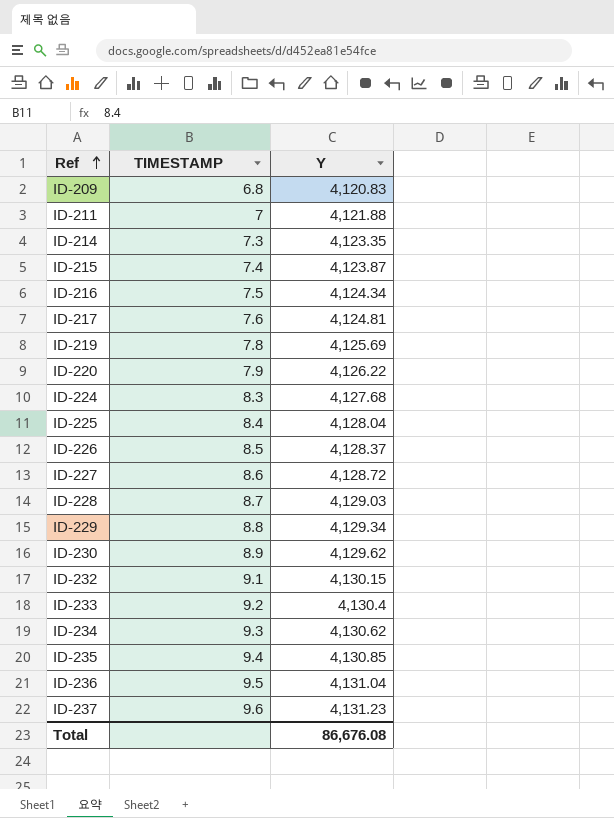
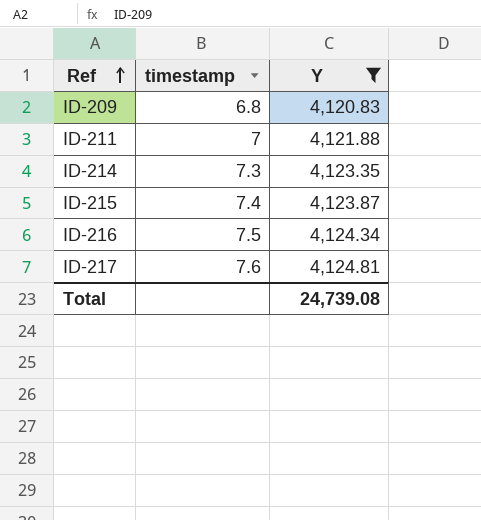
filter: none -> Y <= 4,124.81
column name: TIMESTAMP -> timestamp
Total | Y: 86,676.08 -> 24,739.08

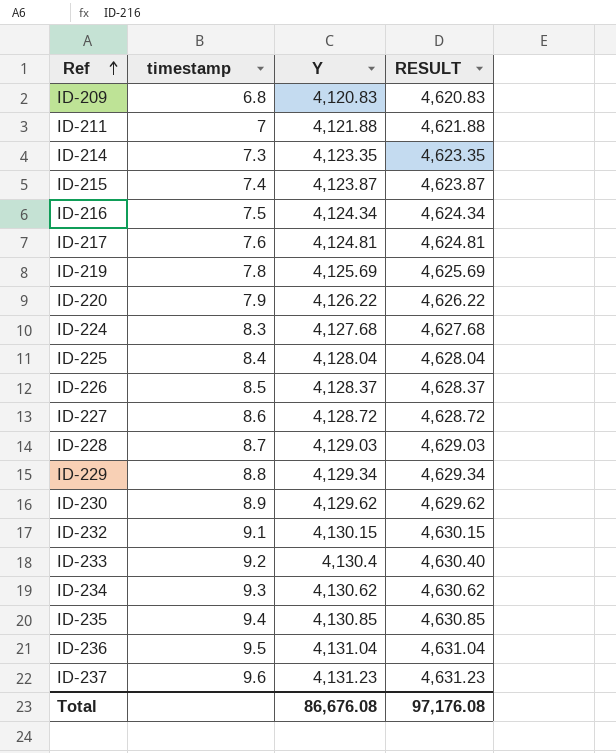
filter: Y <= 4,124.81 -> none
column RESULT | formula: none -> [Y] + 500
Total | Y: 24,739.08 -> 86,676.08

